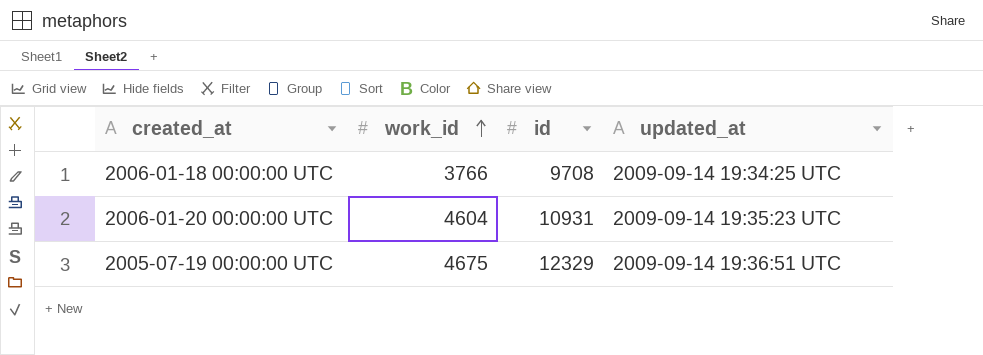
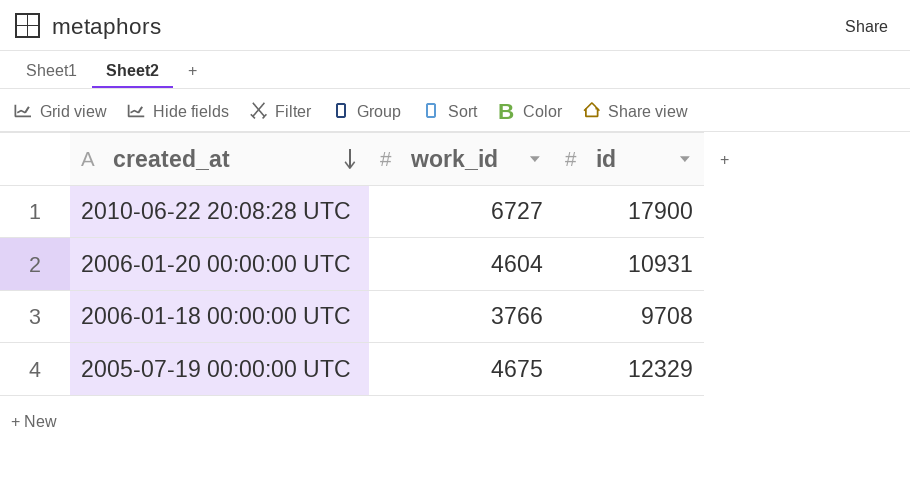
row order: work_id ascending -> created_at descending
column updated_at | position: 4 -> none
row 2010-06-22 20:08:28 UTC: none -> 6727 | 17900

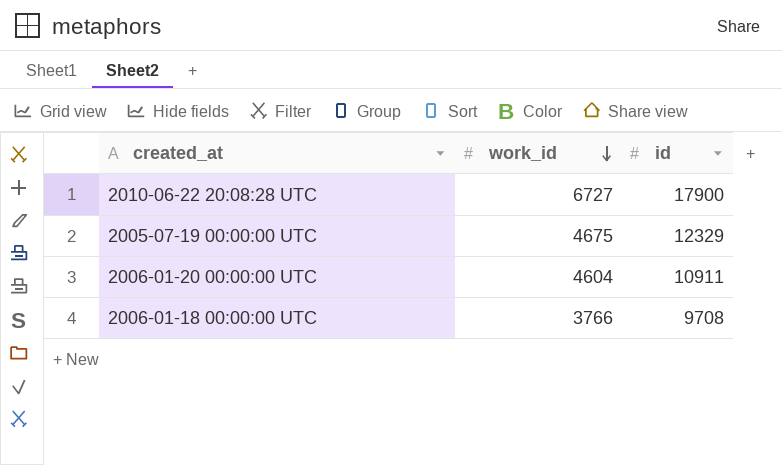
row order: created_at descending -> work_id descending
2006-01-20 00:00:00 UTC | id: 10931 -> 10911

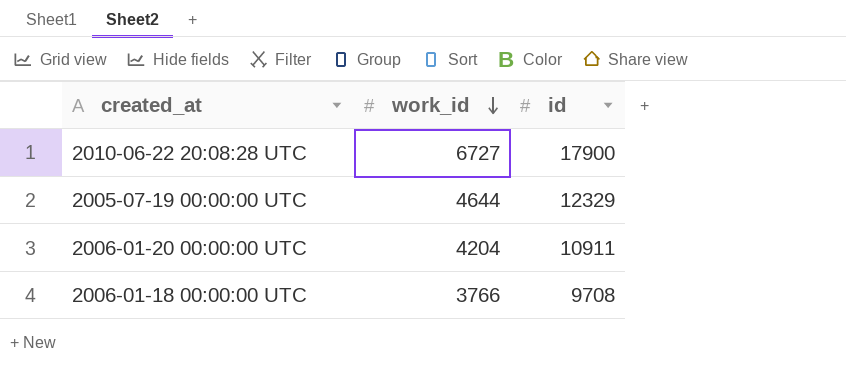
2005-07-19 00:00:00 UTC | work_id: 4675 -> 4644
2006-01-20 00:00:00 UTC | work_id: 4604 -> 4204

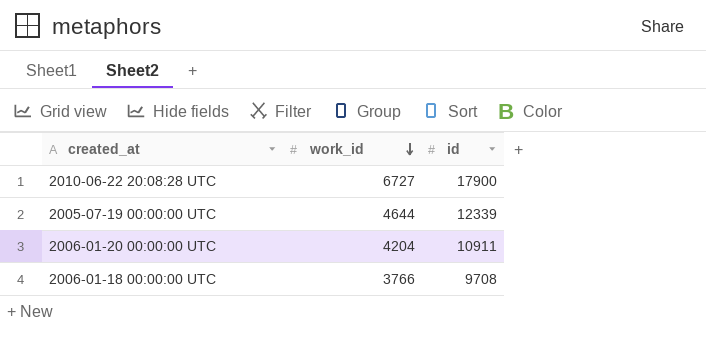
2005-07-19 00:00:00 UTC | id: 12329 -> 12339

